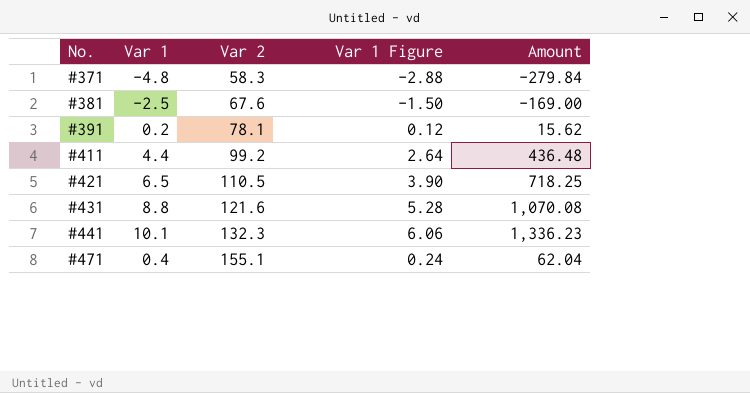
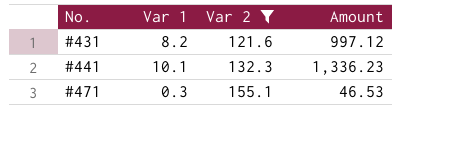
filter: none -> Var 2 >= 121.6
column Var 1 Figure | formula: [Var 1] * 0.6 -> none
#431 | Var 1: 8.8 -> 8.2
#431 | Amount: 1,070.08 -> 997.12
#471 | Var 1: 0.4 -> 0.3
#471 | Amount: 62.04 -> 46.53

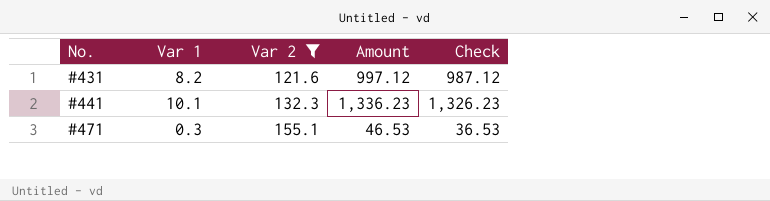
column Check | formula: none -> [Amount] - 10

